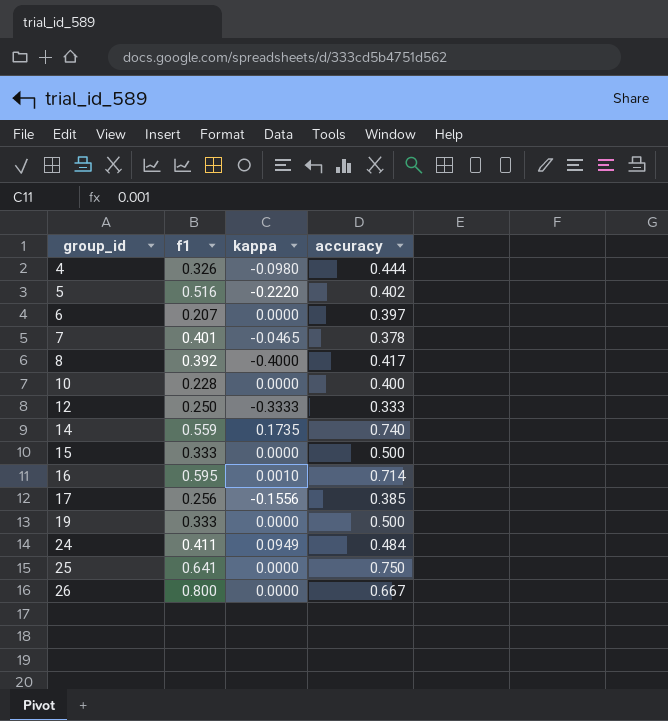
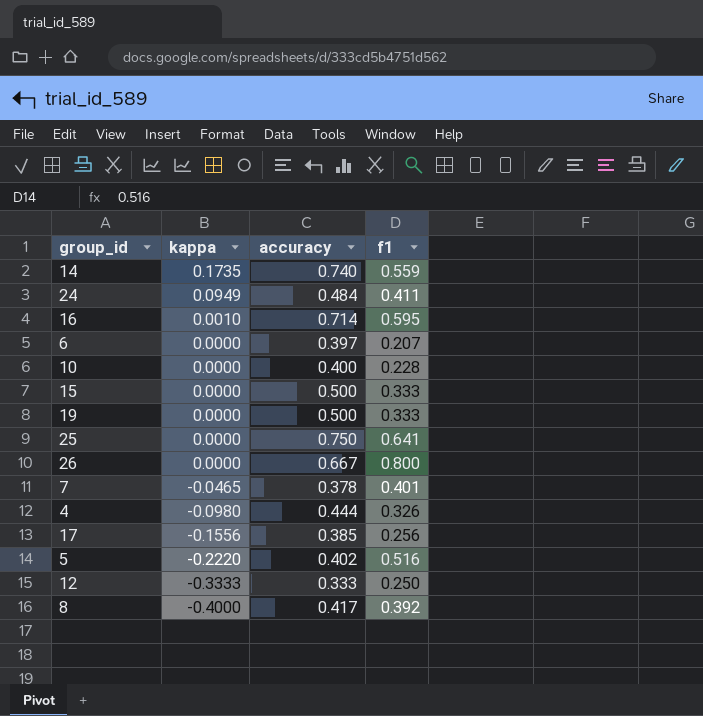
row order: group_id ascending -> kappa descending
column f1 | position: 2 -> 4

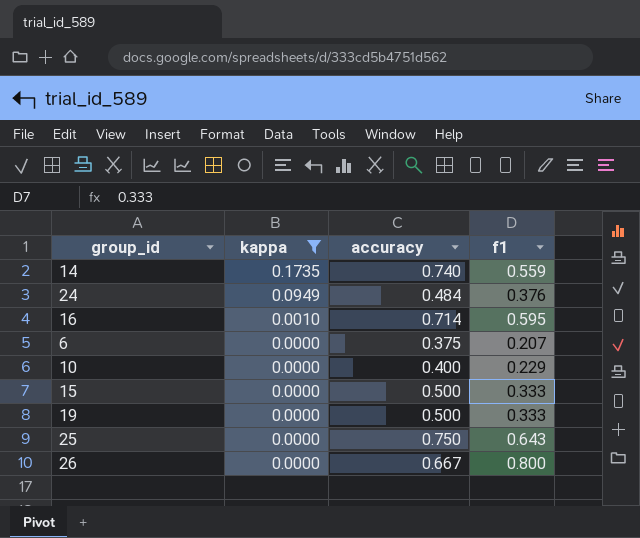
filter: none -> kappa >= 0.0000
24 | f1: 0.411 -> 0.376
6 | accuracy: 0.397 -> 0.375
10 | f1: 0.228 -> 0.229
25 | f1: 0.641 -> 0.643

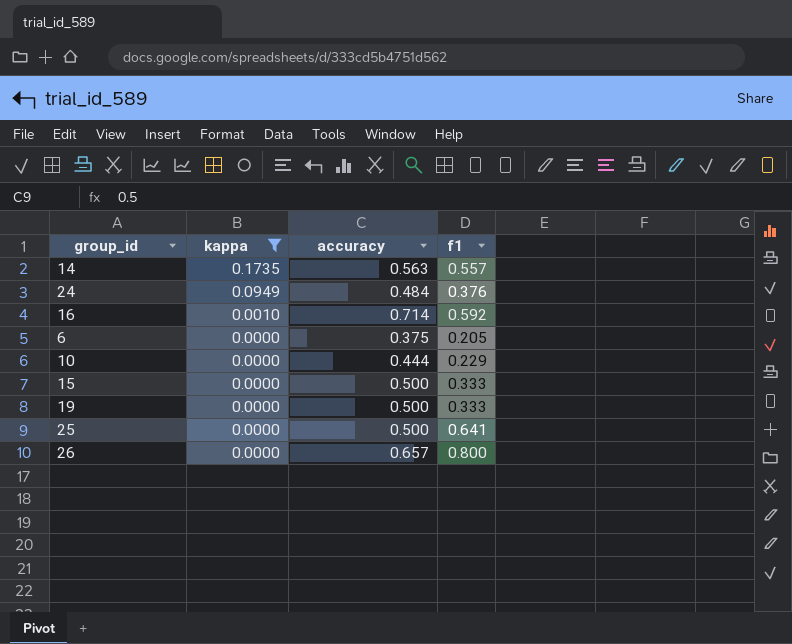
14 | accuracy: 0.740 -> 0.563
14 | f1: 0.559 -> 0.557
16 | f1: 0.595 -> 0.592
6 | f1: 0.207 -> 0.205
10 | accuracy: 0.400 -> 0.444
25 | accuracy: 0.750 -> 0.500
25 | f1: 0.643 -> 0.641
26 | accuracy: 0.667 -> 0.657

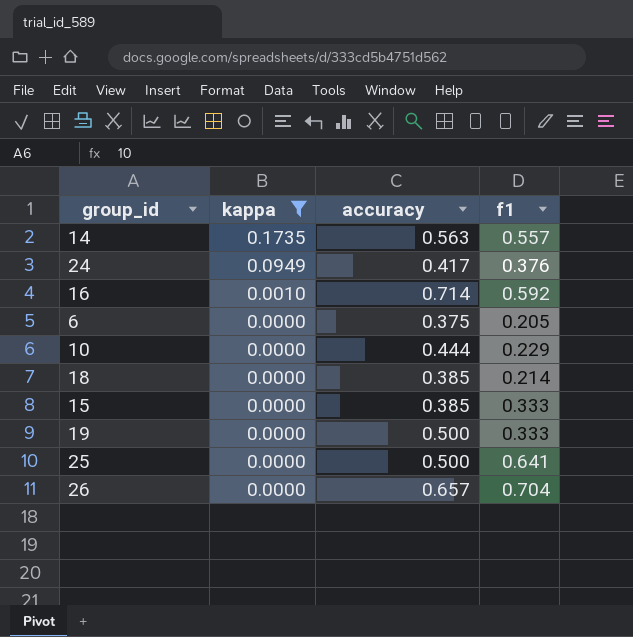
24 | accuracy: 0.484 -> 0.417
row 18: none -> 0.0000 | 0.385 | 0.214
15 | accuracy: 0.500 -> 0.385
26 | f1: 0.800 -> 0.704

